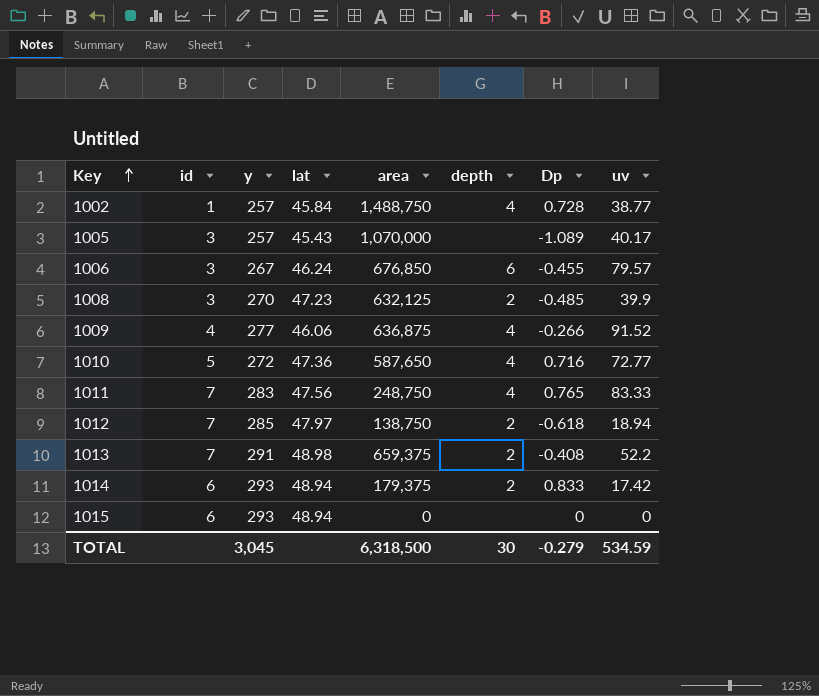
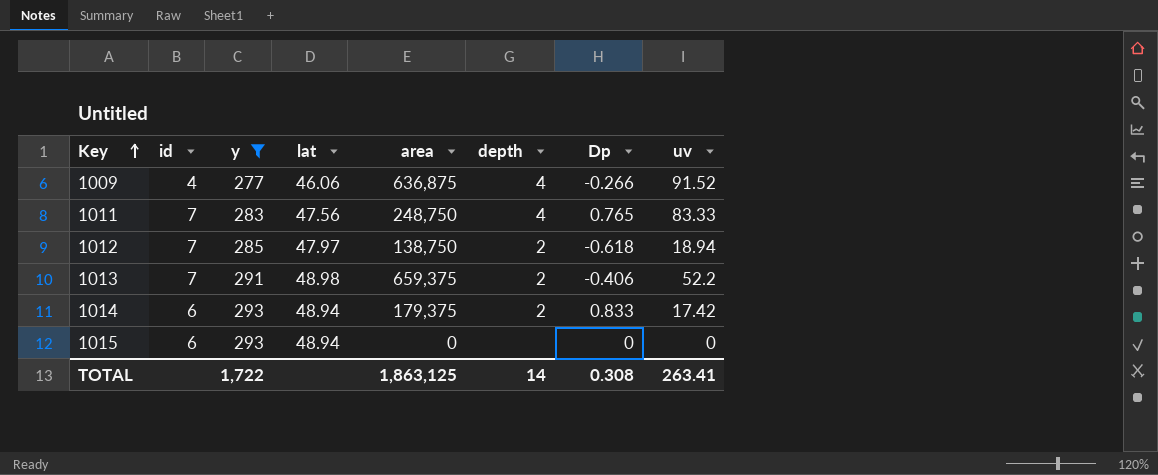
filter: none -> y >= 277
1013 | Dp: -0.408 -> -0.406
TOTAL | y: 3,045 -> 1,722
TOTAL | area: 6,318,500 -> 1,863,125
TOTAL | depth: 30 -> 14
TOTAL | Dp: -0.279 -> 0.308
TOTAL | uv: 534.59 -> 263.41

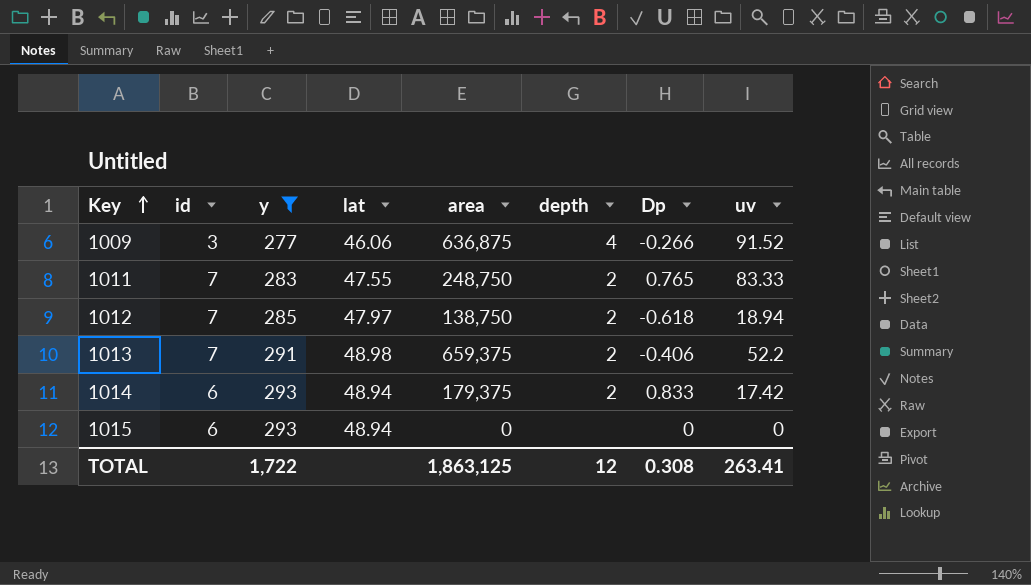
1009 | id: 4 -> 3
1011 | lat: 47.56 -> 47.55
1011 | depth: 4 -> 2
TOTAL | depth: 14 -> 12

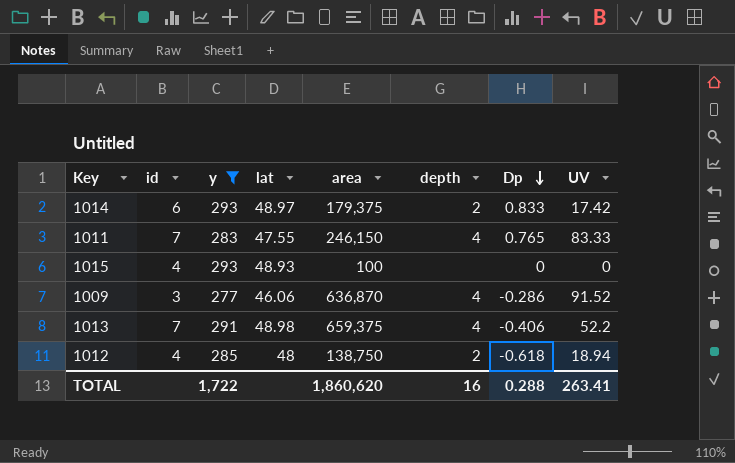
row order: Key ascending -> Dp descending
column name: uv -> UV
1014 | lat: 48.94 -> 48.97
1011 | area: 248,750 -> 246,150
1011 | depth: 2 -> 4
1015 | id: 6 -> 4
1015 | lat: 48.94 -> 48.93
1015 | area: 0 -> 100
1009 | area: 636,875 -> 636,870
1009 | Dp: -0.266 -> -0.286
1013 | depth: 2 -> 4
1012 | id: 7 -> 4
1012 | lat: 47.97 -> 48
TOTAL | area: 1,863,125 -> 1,860,620
TOTAL | depth: 12 -> 16
TOTAL | Dp: 0.308 -> 0.288

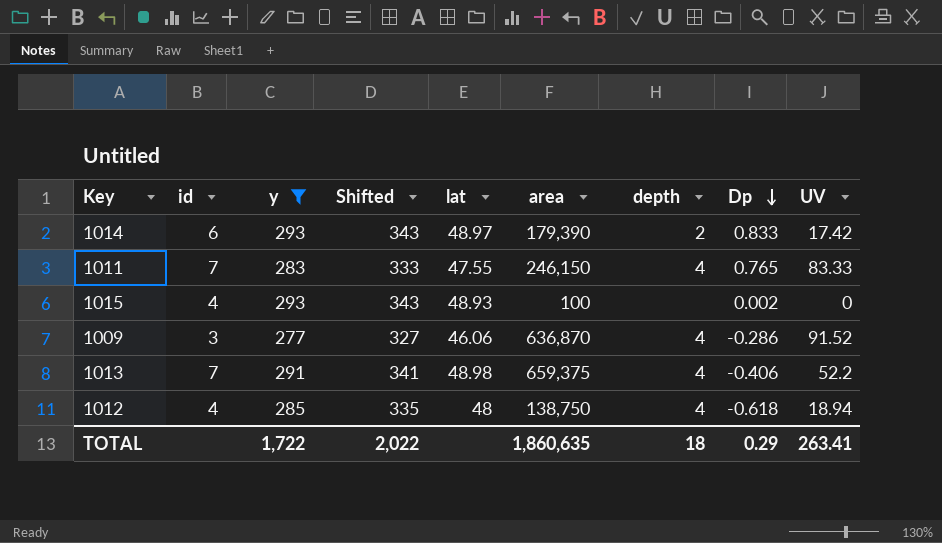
column Shifted | formula: none -> [y] + 50
1014 | area: 179,375 -> 179,390
1015 | Dp: 0 -> 0.002
1012 | depth: 2 -> 4
TOTAL | area: 1,860,620 -> 1,860,635
TOTAL | depth: 16 -> 18
TOTAL | Dp: 0.288 -> 0.29

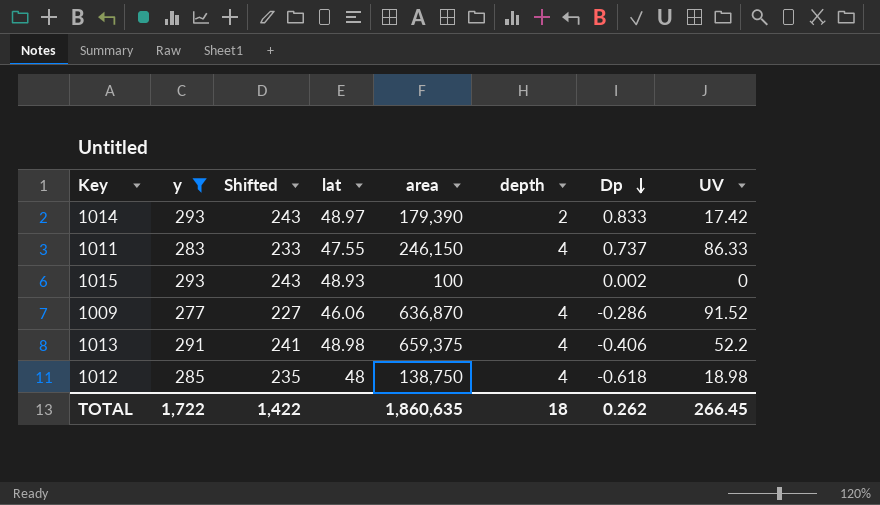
column id | position: 2 -> none
column Shifted | formula: [y] + 50 -> [y] - 50
1011 | Dp: 0.765 -> 0.737
1011 | UV: 83.33 -> 86.33
1012 | UV: 18.94 -> 18.98
TOTAL | Shifted: 2,022 -> 1,422
TOTAL | Dp: 0.29 -> 0.262
TOTAL | UV: 263.41 -> 266.45

